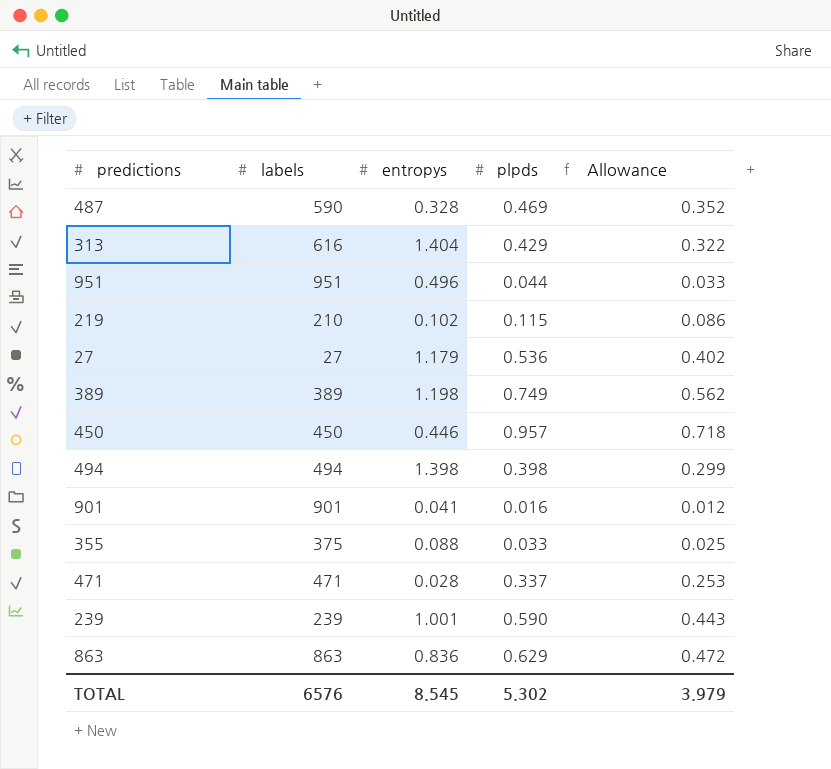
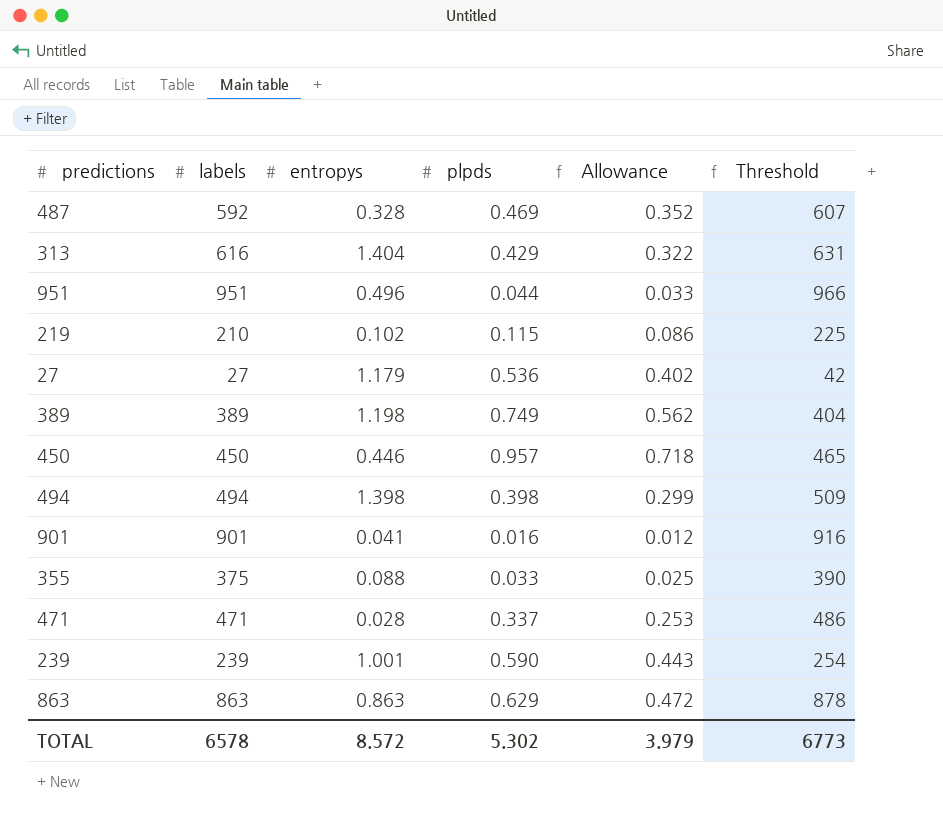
column Threshold | formula: none -> [labels] + 15
487 | labels: 590 -> 592
863 | entropys: 0.836 -> 0.863
TOTAL | labels: 6576 -> 6578
TOTAL | entropys: 8.545 -> 8.572

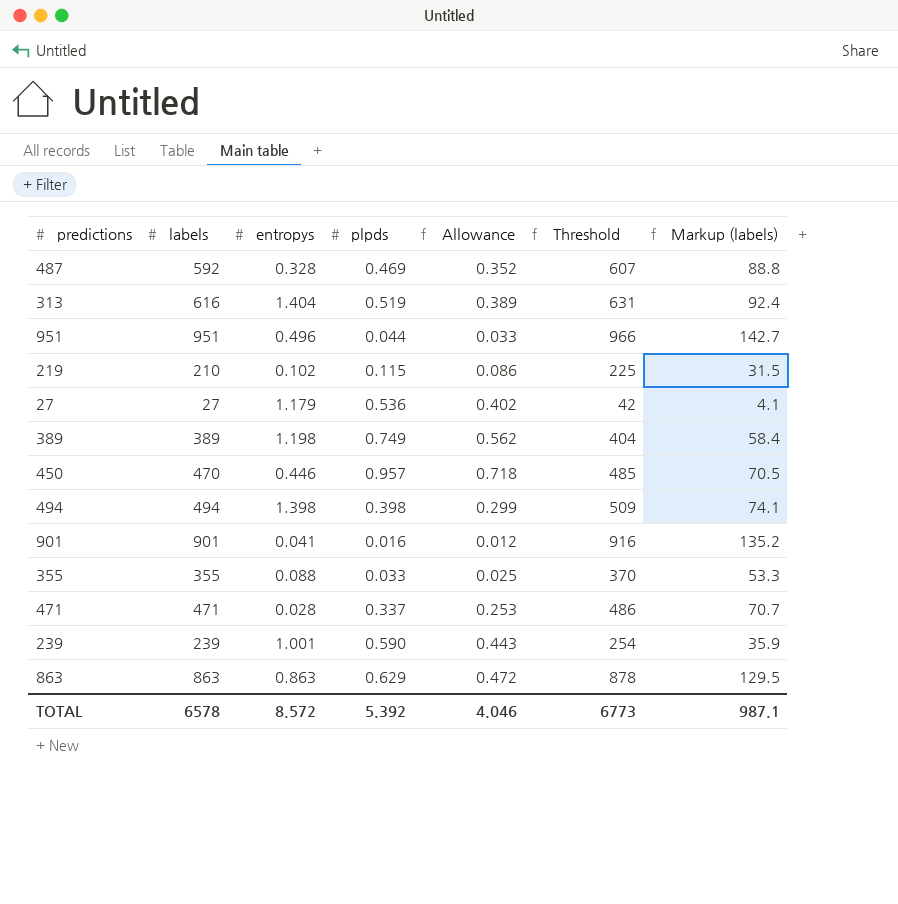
column Markup (labels) | formula: none -> [labels] * 0.15
313 | plpds: 0.429 -> 0.519
313 | Allowance: 0.322 -> 0.389
450 | labels: 450 -> 470
450 | Threshold: 465 -> 485
355 | labels: 375 -> 355
355 | Threshold: 390 -> 370
TOTAL | plpds: 5.302 -> 5.392
TOTAL | Allowance: 3.979 -> 4.046

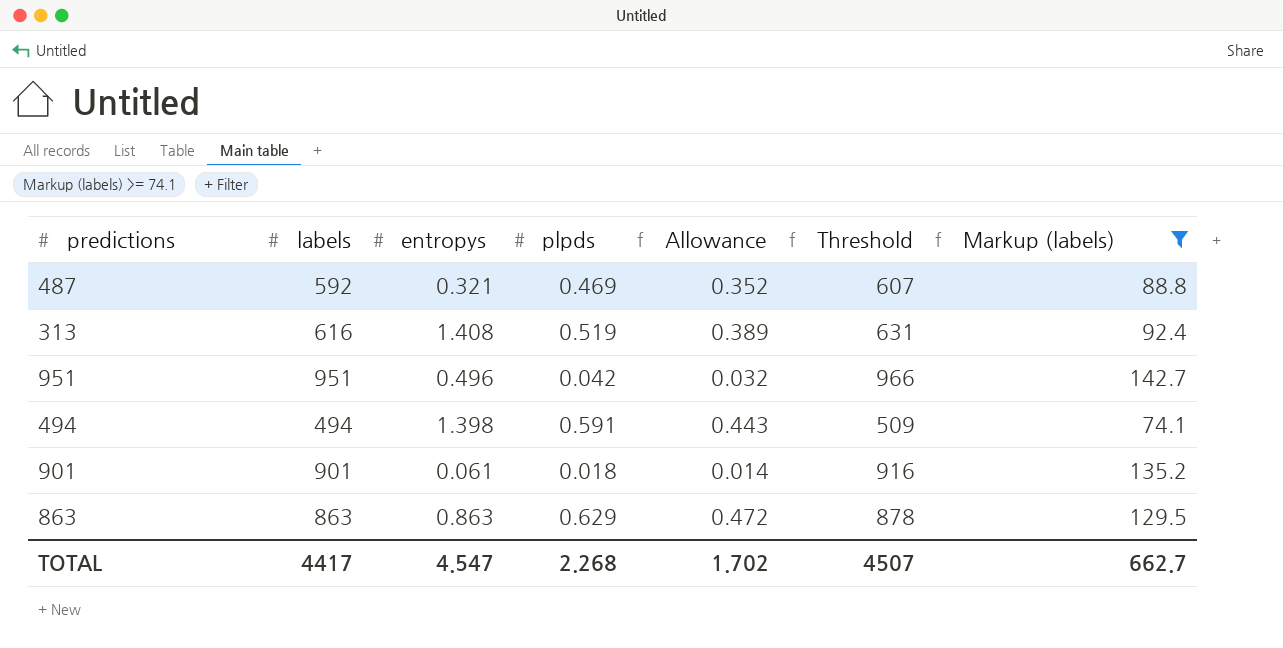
filter: none -> Markup (labels) >= 74.1
487 | entropys: 0.328 -> 0.321
313 | entropys: 1.404 -> 1.408
951 | plpds: 0.044 -> 0.042
951 | Allowance: 0.033 -> 0.032
494 | plpds: 0.398 -> 0.591
494 | Allowance: 0.299 -> 0.443
901 | entropys: 0.041 -> 0.061
901 | plpds: 0.016 -> 0.018
901 | Allowance: 0.012 -> 0.014
TOTAL | labels: 6578 -> 4417
TOTAL | entropys: 8.572 -> 4.547
TOTAL | plpds: 5.392 -> 2.268
TOTAL | Allowance: 4.046 -> 1.702
TOTAL | Threshold: 6773 -> 4507
TOTAL | Markup (labels): 987.1 -> 662.7

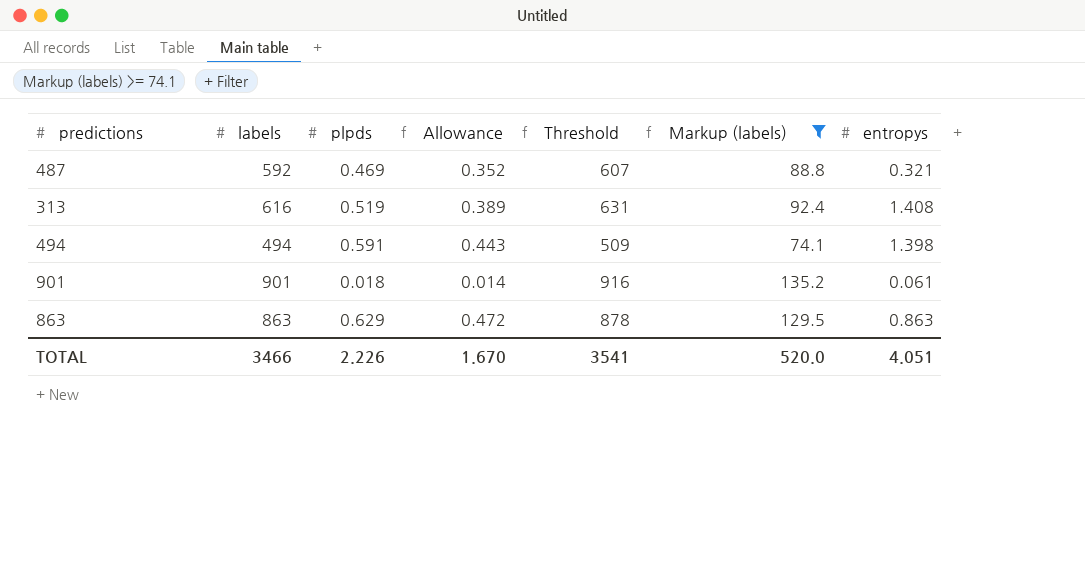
column entropys | position: 3 -> 7
row 951: 951 | 0.496 | 0.042 | 0.032 | 966 | 142.7 -> none
TOTAL | labels: 4417 -> 3466
TOTAL | plpds: 2.268 -> 2.226
TOTAL | Allowance: 1.702 -> 1.670
TOTAL | Threshold: 4507 -> 3541
TOTAL | Markup (labels): 662.7 -> 520.0
TOTAL | entropys: 4.547 -> 4.051

